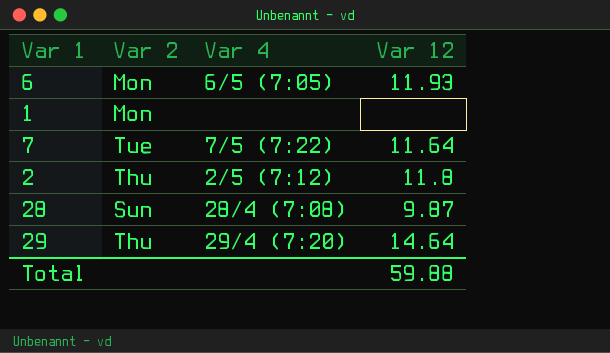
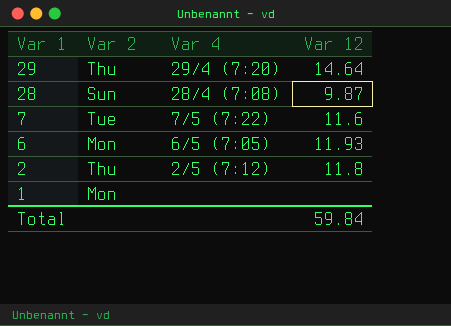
row order: none -> Var 1 descending
7 | Var 12: 11.64 -> 11.6
Total | Var 12: 59.88 -> 59.84

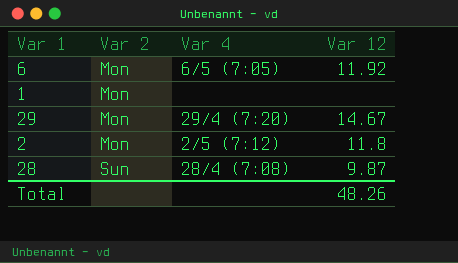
row order: Var 1 descending -> Var 2 ascending
row 7: Tue | 7/5 (7:22) | 11.6 -> none
6 | Var 12: 11.93 -> 11.92
29 | Var 2: Thu -> Mon
29 | Var 12: 14.64 -> 14.67
2 | Var 2: Thu -> Mon
Total | Var 12: 59.84 -> 48.26

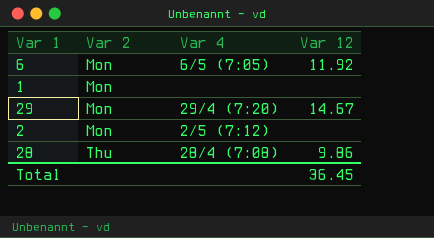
2 | Var 12: 11.8 -> none
28 | Var 2: Sun -> Thu
28 | Var 12: 9.87 -> 9.86
Total | Var 12: 48.26 -> 36.45

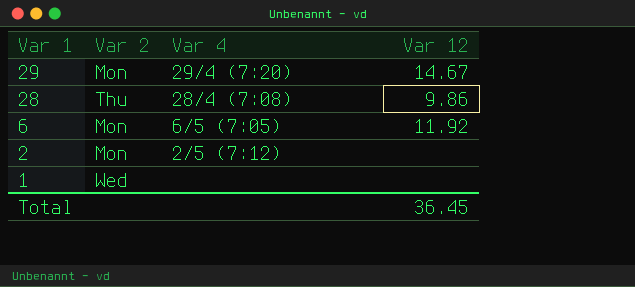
row order: Var 2 ascending -> Var 1 descending
1 | Var 2: Mon -> Wed

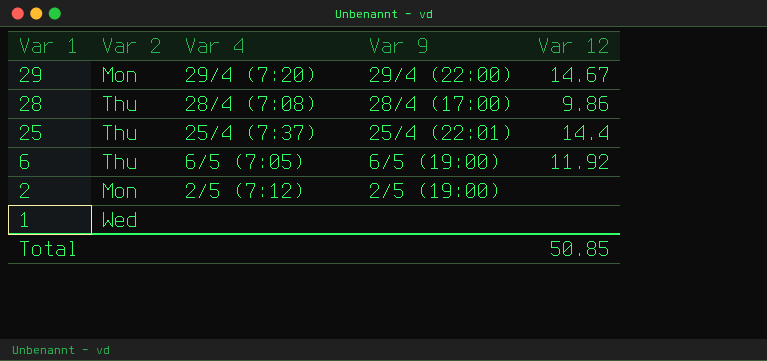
column Var 9 | position: none -> 4
row 25: none -> Thu | 25/4 (7:37) | 25/4 (22:01) | 14.4
6 | Var 2: Mon -> Thu
Total | Var 12: 36.45 -> 50.85

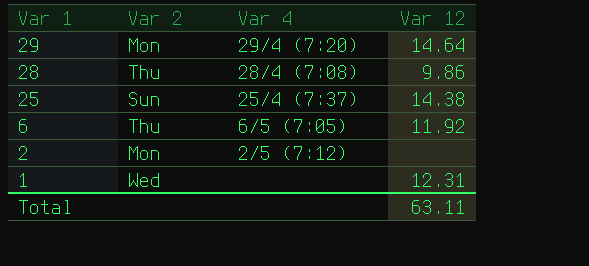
column Var 9 | position: 4 -> none
29 | Var 12: 14.67 -> 14.64
25 | Var 2: Thu -> Sun
25 | Var 12: 14.4 -> 14.38
1 | Var 12: none -> 12.31
Total | Var 12: 50.85 -> 63.11

